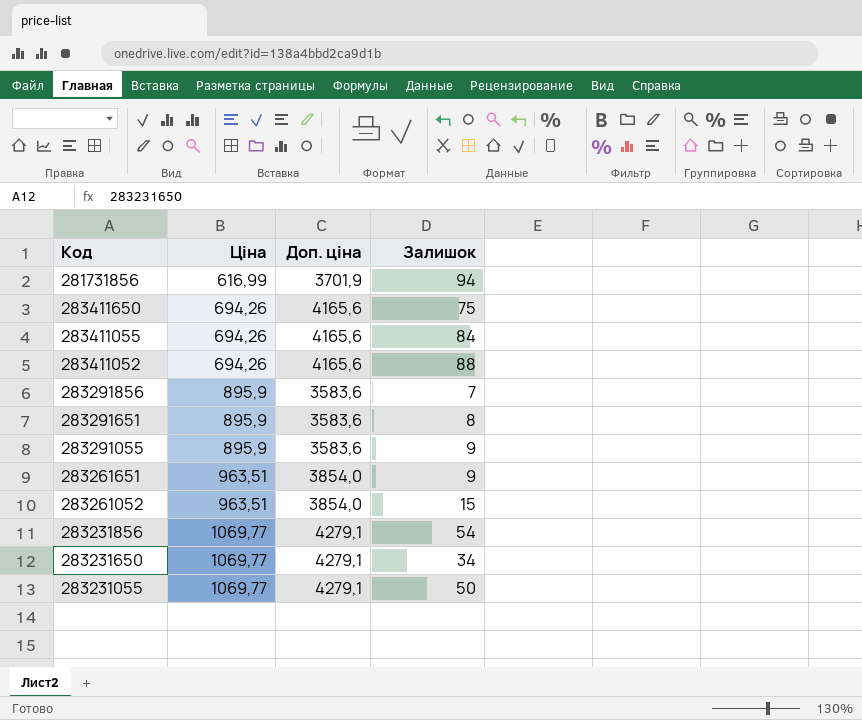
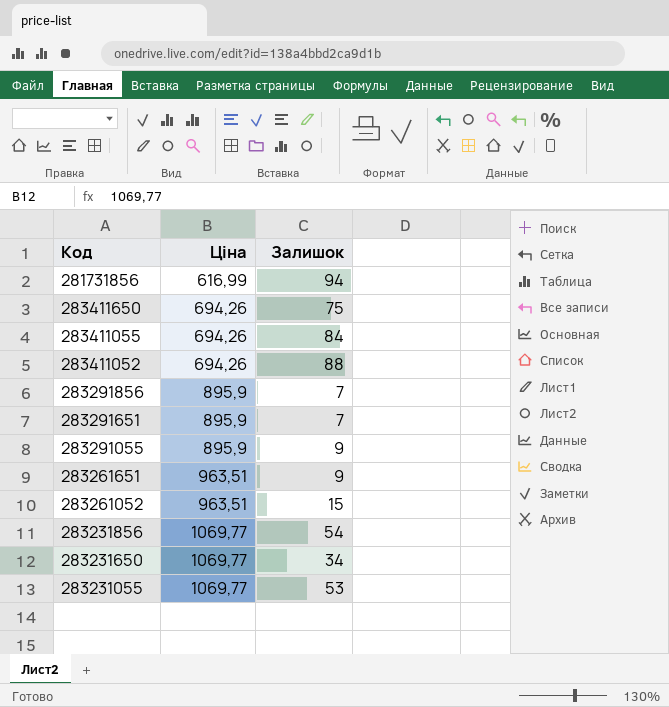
column Доп. ціна | position: 3 -> none
283291651 | Залишок: 8 -> 7
283231055 | Залишок: 50 -> 53

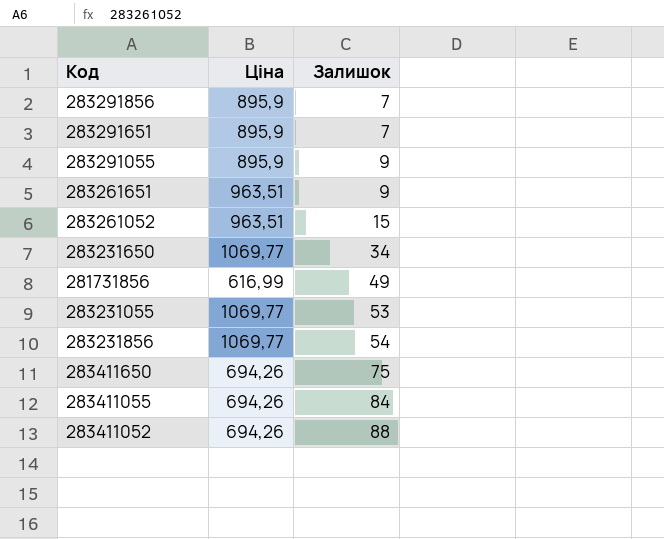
row order: Ціна ascending -> Залишок ascending
281731856 | Залишок: 94 -> 49

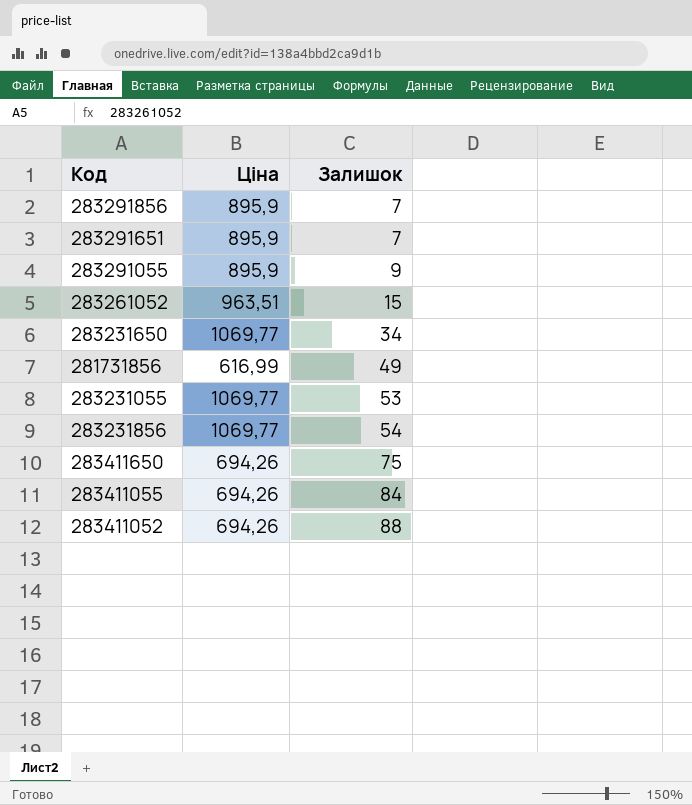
row 283261651: 963,51 | 9 -> none

